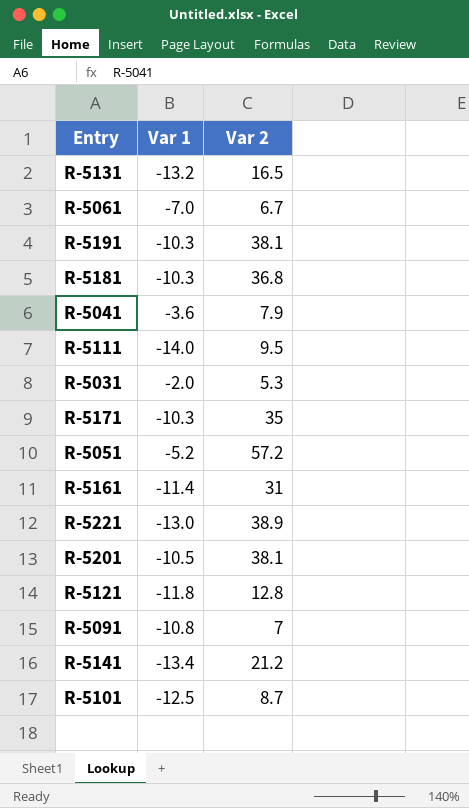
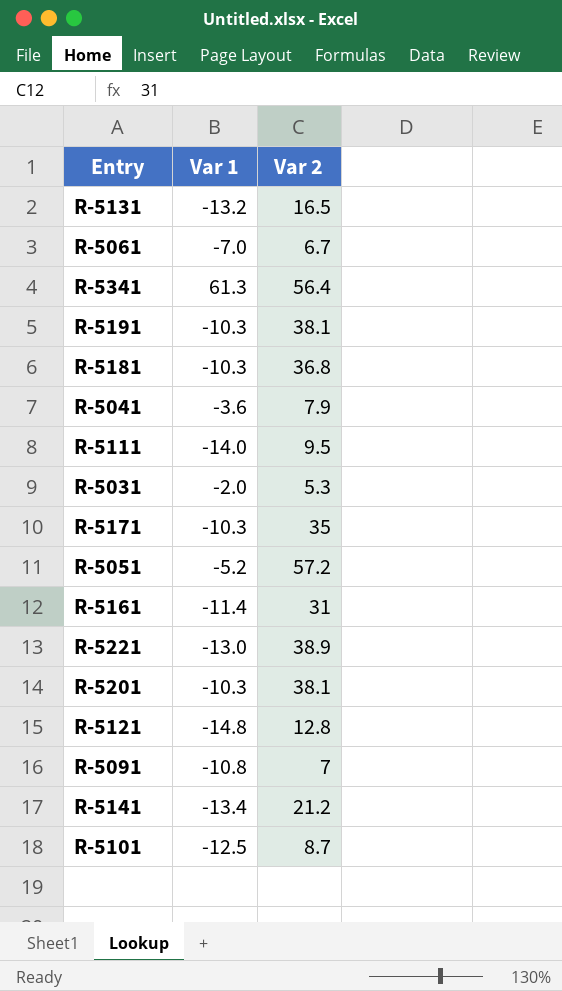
row R-5341: none -> 61.3 | 56.4
R-5201 | Var 1: -10.5 -> -10.3
R-5121 | Var 1: -11.8 -> -14.8

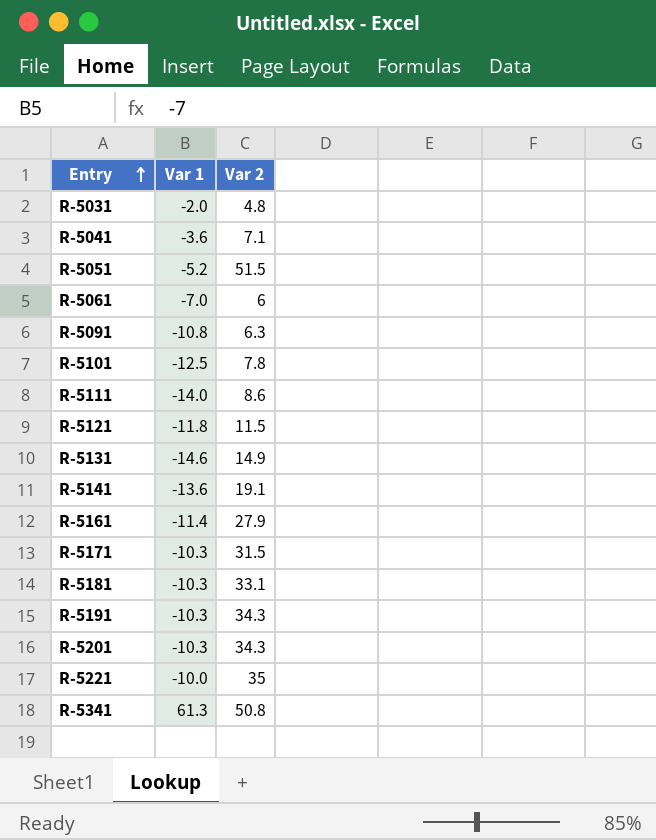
row order: none -> Entry ascending
R-5031 | Var 2: 5.3 -> 4.8
R-5041 | Var 2: 7.9 -> 7.1
R-5051 | Var 2: 57.2 -> 51.5
R-5061 | Var 2: 6.7 -> 6
R-5091 | Var 2: 7 -> 6.3
R-5101 | Var 2: 8.7 -> 7.8
R-5111 | Var 2: 9.5 -> 8.6
R-5121 | Var 1: -14.8 -> -11.8
R-5121 | Var 2: 12.8 -> 11.5
R-5131 | Var 1: -13.2 -> -14.6
R-5131 | Var 2: 16.5 -> 14.9
R-5141 | Var 1: -13.4 -> -13.6
R-5141 | Var 2: 21.2 -> 19.1
R-5161 | Var 2: 31 -> 27.9
R-5171 | Var 2: 35 -> 31.5
R-5181 | Var 2: 36.8 -> 33.1
R-5191 | Var 2: 38.1 -> 34.3
R-5201 | Var 2: 38.1 -> 34.3
R-5221 | Var 1: -13.0 -> -10.0
R-5221 | Var 2: 38.9 -> 35
R-5341 | Var 2: 56.4 -> 50.8

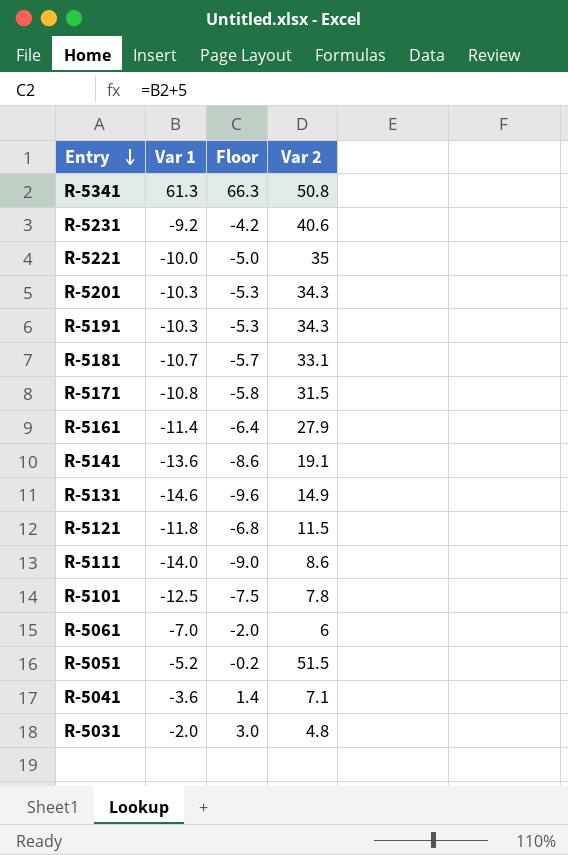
row order: Entry ascending -> Entry descending
column Floor | formula: none -> [Var 1] + 5
row R-5091: -10.8 | 6.3 -> none
row R-5231: none -> -9.2 | -4.2 | 40.6
R-5181 | Var 1: -10.3 -> -10.7
R-5171 | Var 1: -10.3 -> -10.8

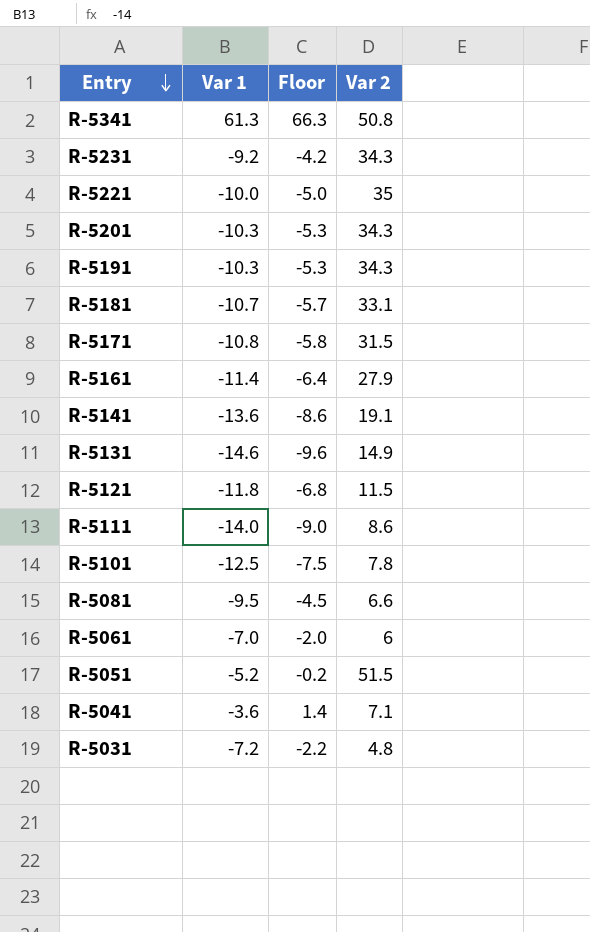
R-5231 | Var 2: 40.6 -> 34.3
row R-5081: none -> -9.5 | -4.5 | 6.6
R-5031 | Var 1: -2.0 -> -7.2
R-5031 | Floor: 3.0 -> -2.2

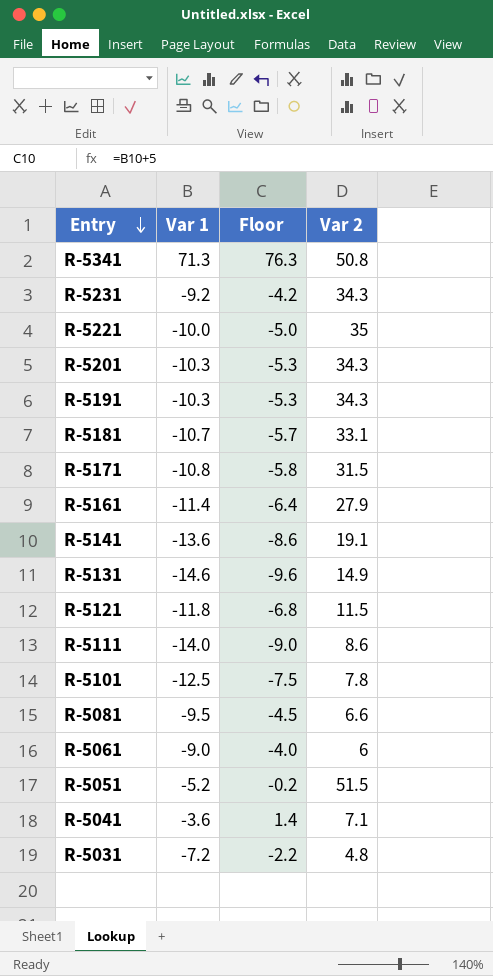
R-5341 | Var 1: 61.3 -> 71.3
R-5341 | Floor: 66.3 -> 76.3
R-5061 | Var 1: -7.0 -> -9.0
R-5061 | Floor: -2.0 -> -4.0

